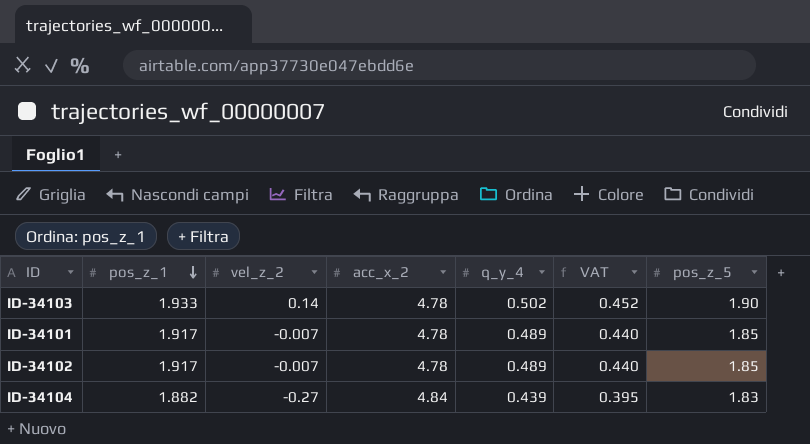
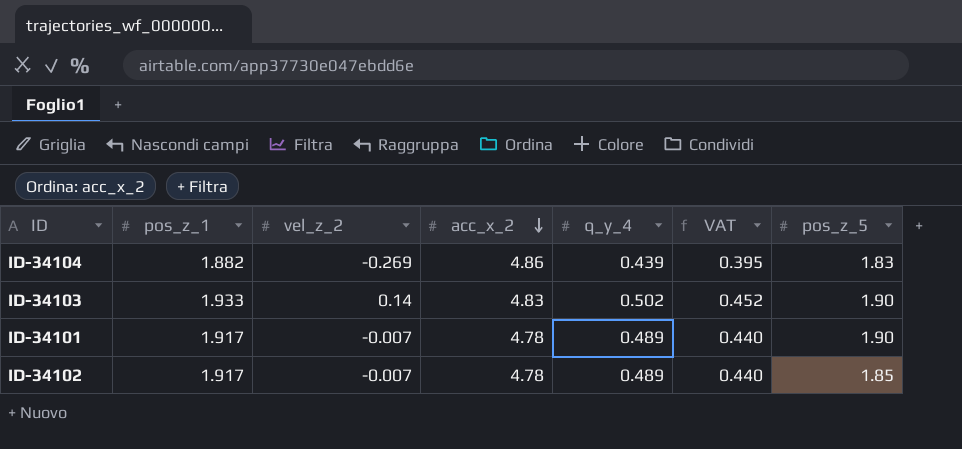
row order: pos_z_1 descending -> acc_x_2 descending
ID-34104 | vel_z_2: -0.27 -> -0.269
ID-34104 | acc_x_2: 4.84 -> 4.86
ID-34103 | acc_x_2: 4.78 -> 4.83
ID-34101 | pos_z_5: 1.85 -> 1.90

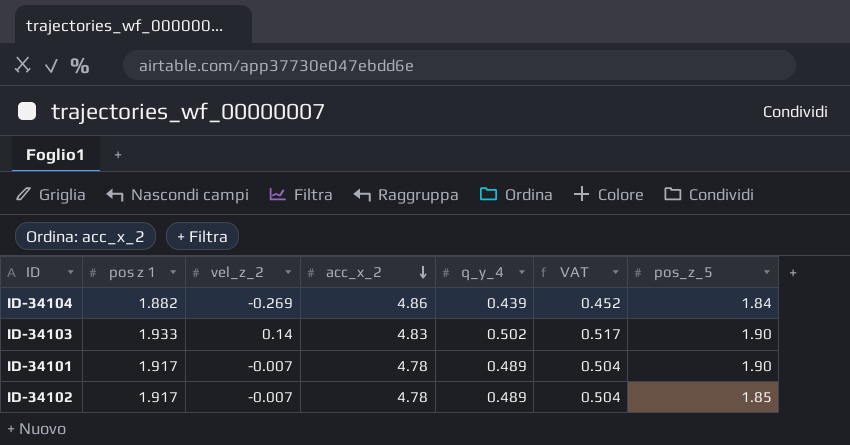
column name: pos_z_1 -> pos z 1
column VAT | formula: [q_y_4] * 0.9 -> [q_y_4] * 1.03
ID-34104 | pos_z_5: 1.83 -> 1.84

